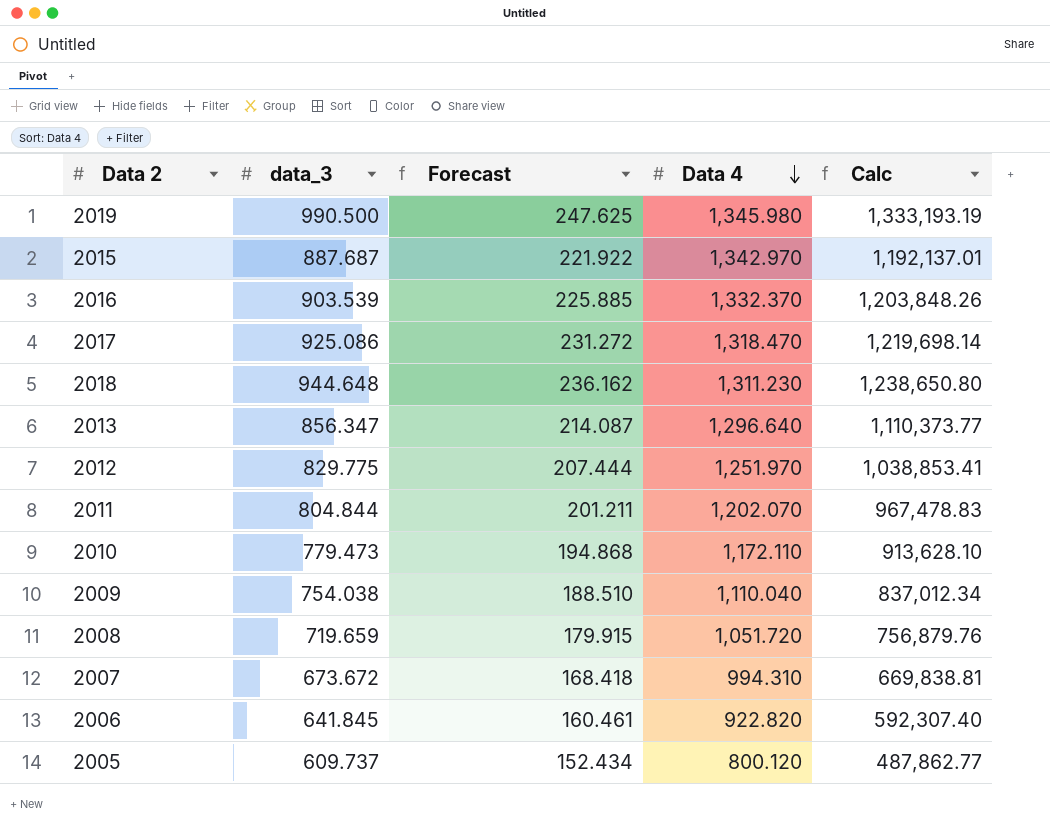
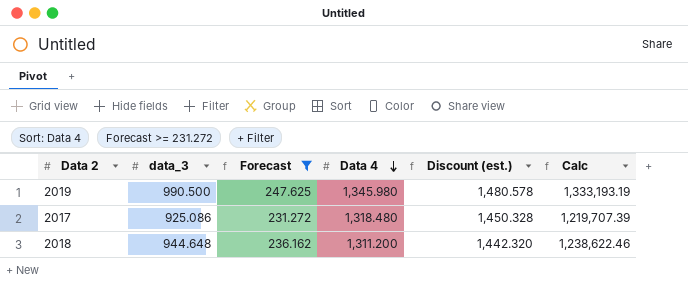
filter: none -> Forecast >= 231.272
column Discount (est.) | formula: none -> [Data 4] * 1.1
2017 | Data 4: 1,318.470 -> 1,318.480
2017 | Calc: 1,219,698.14 -> 1,219,707.39
2018 | Data 4: 1,311.230 -> 1,311.200
2018 | Calc: 1,238,650.80 -> 1,238,622.46

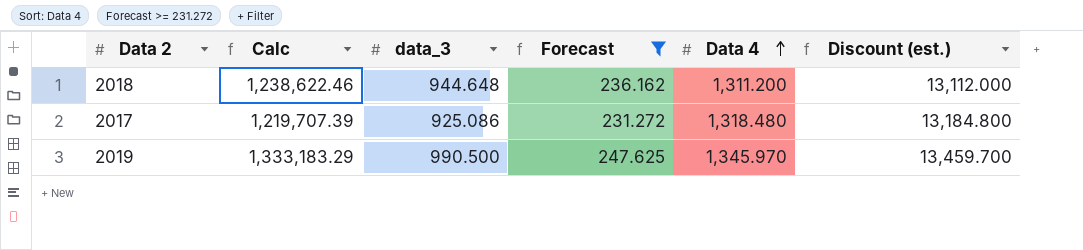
row order: Data 4 descending -> Data 4 ascending
column Calc | position: 6 -> 2
column Discount (est.) | formula: [Data 4] * 1.1 -> [Data 4] * 10
2019 | Calc: 1,333,193.19 -> 1,333,183.29
2019 | Data 4: 1,345.980 -> 1,345.970

